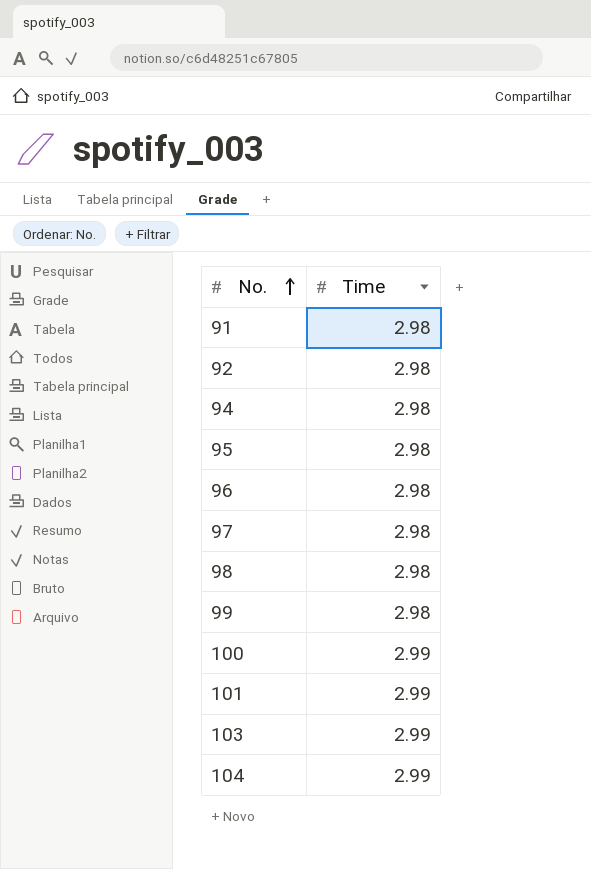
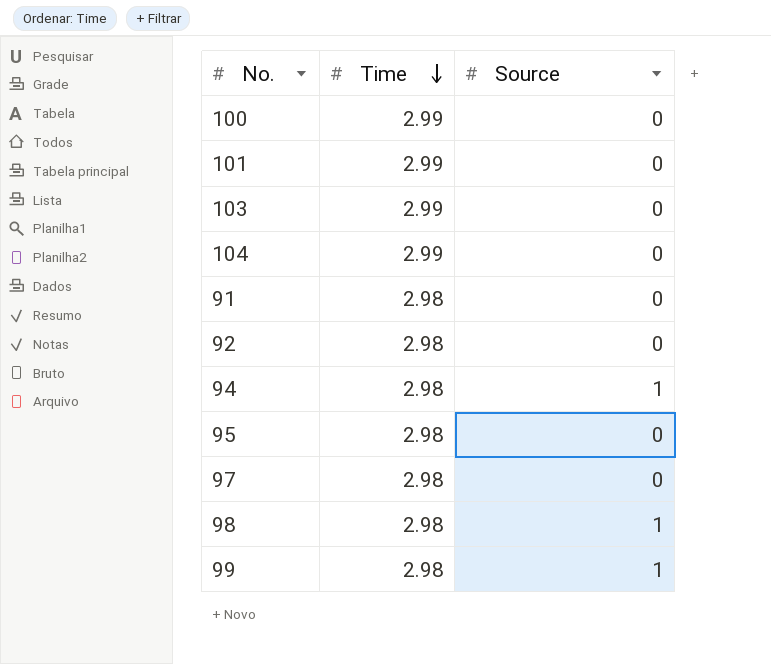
row order: No. ascending -> Time descending
column Source | position: none -> 3
row 96: 2.98 -> none

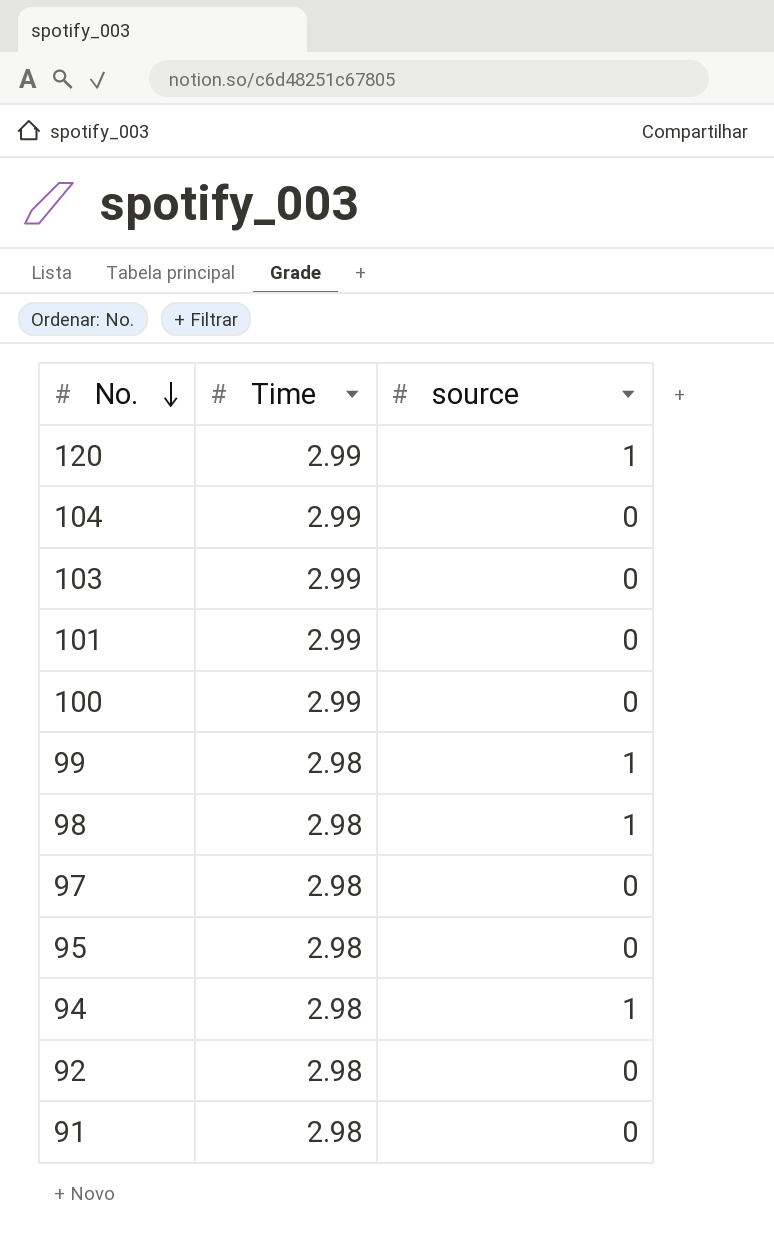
row order: Time descending -> No. descending
column name: Source -> source
row 120: none -> 2.99 | 1

